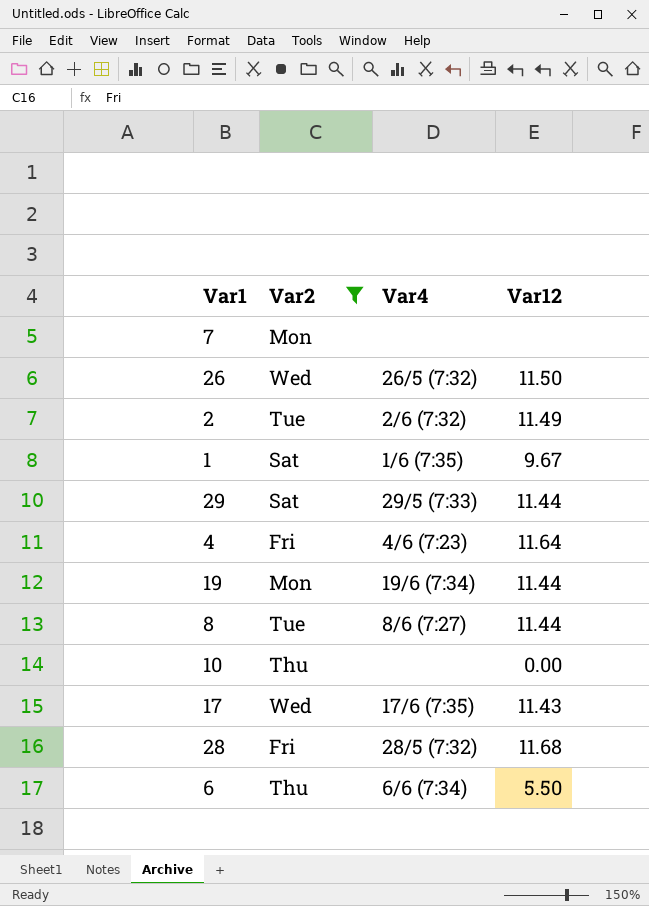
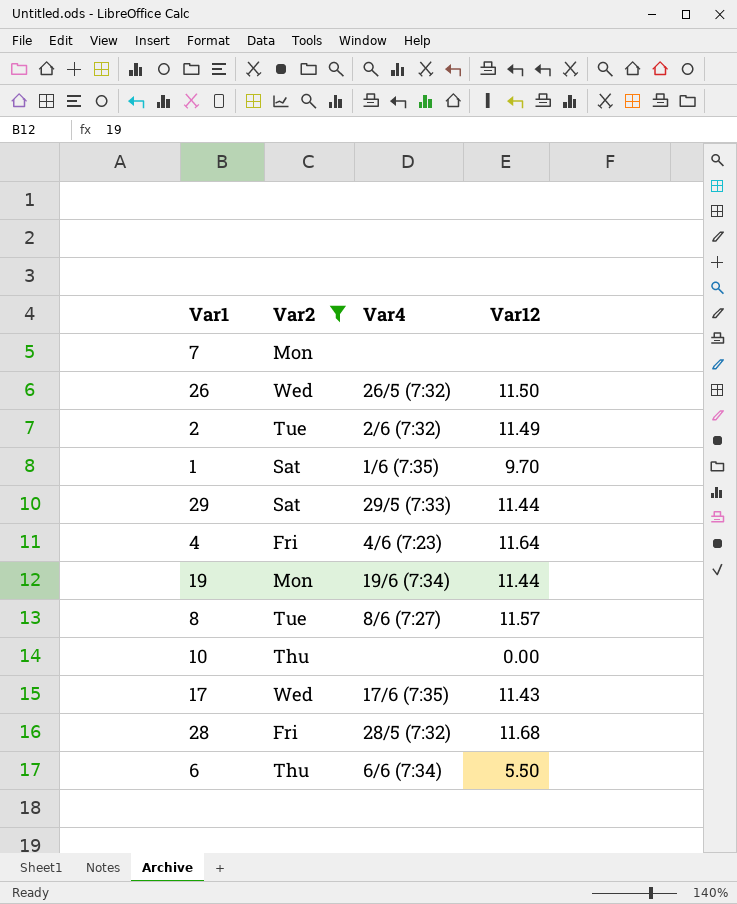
1 | Var12: 9.67 -> 9.70
8 | Var12: 11.44 -> 11.57

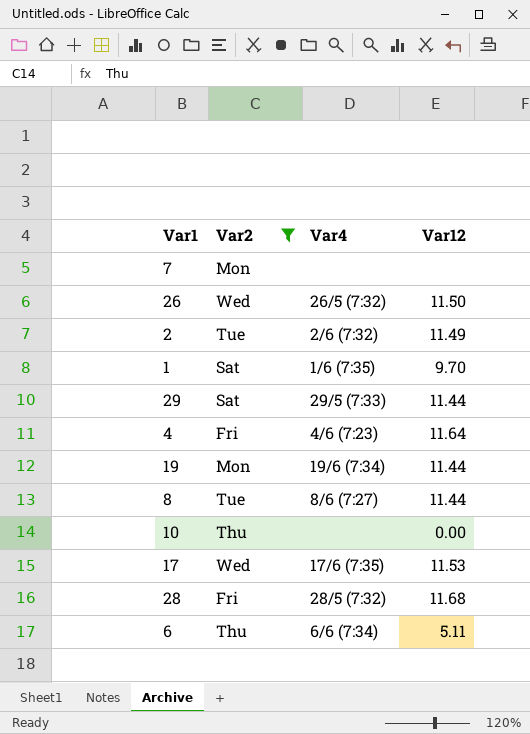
8 | Var12: 11.57 -> 11.44
17 | Var12: 11.43 -> 11.53
6 | Var12: 5.50 -> 5.11

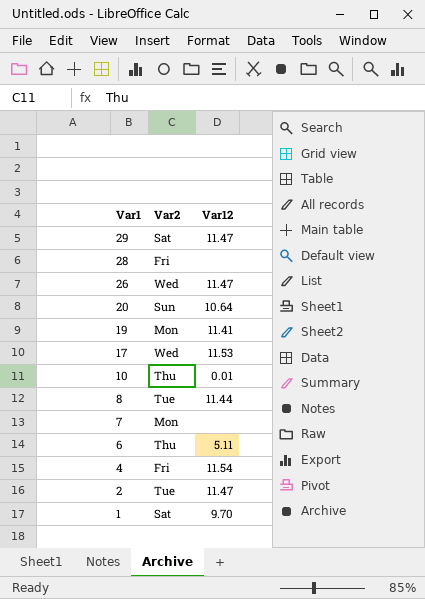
filter: Var2 != Sun -> none
row order: none -> Var1 descending
column Var4 | position: 3 -> none
29 | Var12: 11.44 -> 11.47
28 | Var12: 11.68 -> none
26 | Var12: 11.50 -> 11.47
19 | Var12: 11.44 -> 11.41
10 | Var12: 0.00 -> 0.01
4 | Var12: 11.64 -> 11.54
2 | Var12: 11.49 -> 11.47

